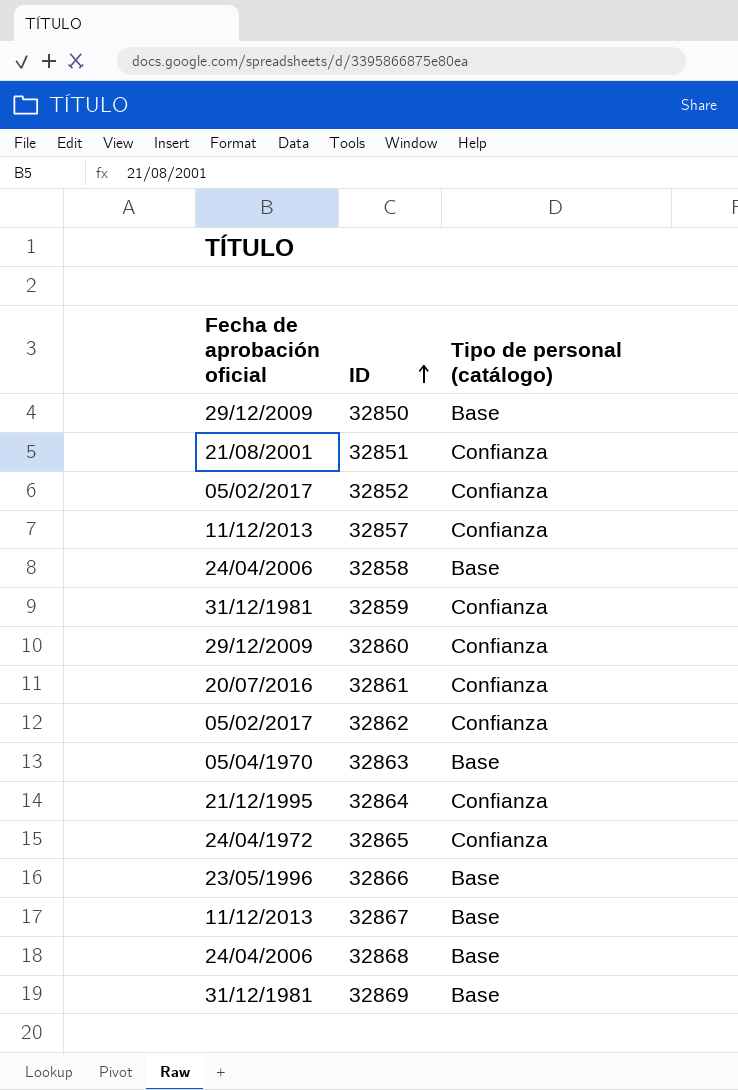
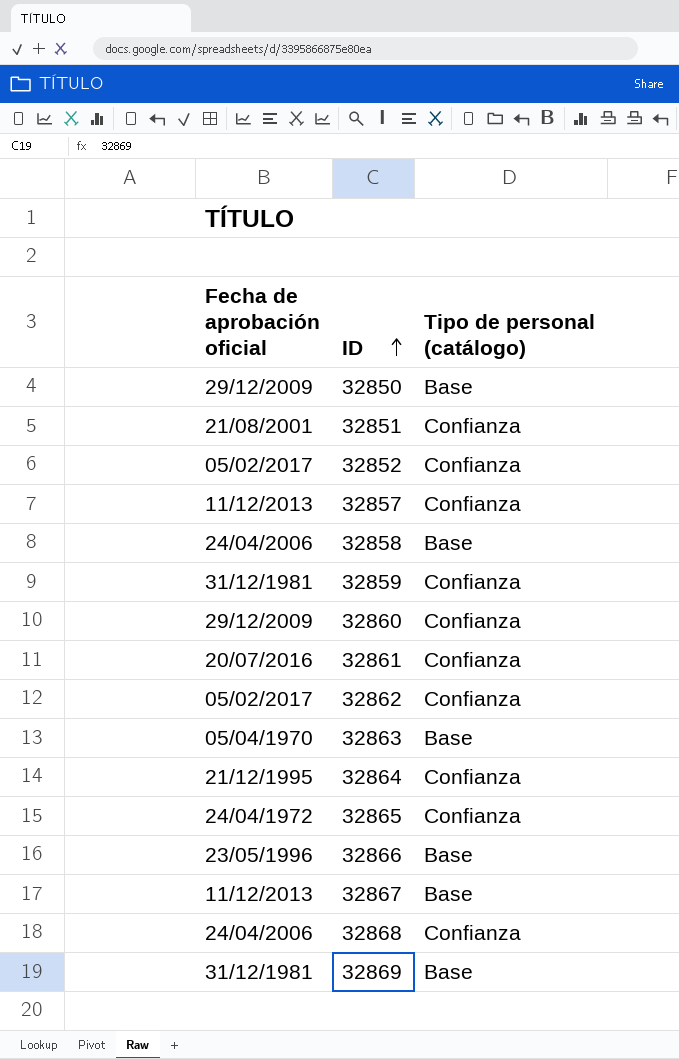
32868 | Tipo de personal (catálogo): Base -> Confianza

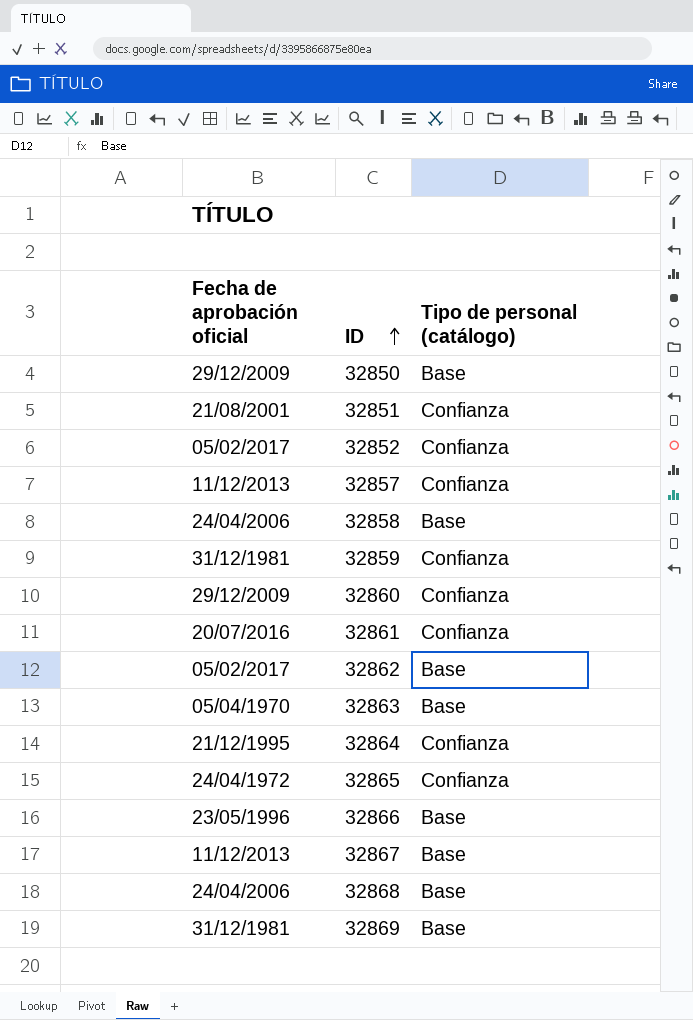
32862 | Tipo de personal (catálogo): Confianza -> Base
32868 | Tipo de personal (catálogo): Confianza -> Base

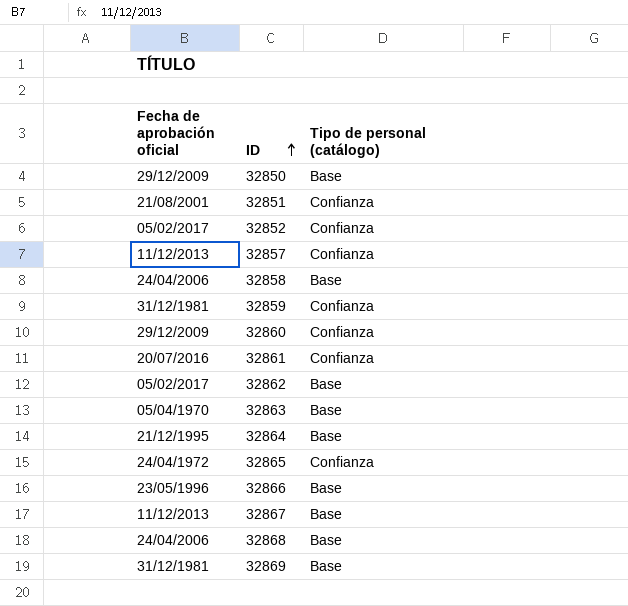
32864 | Tipo de personal (catálogo): Confianza -> Base

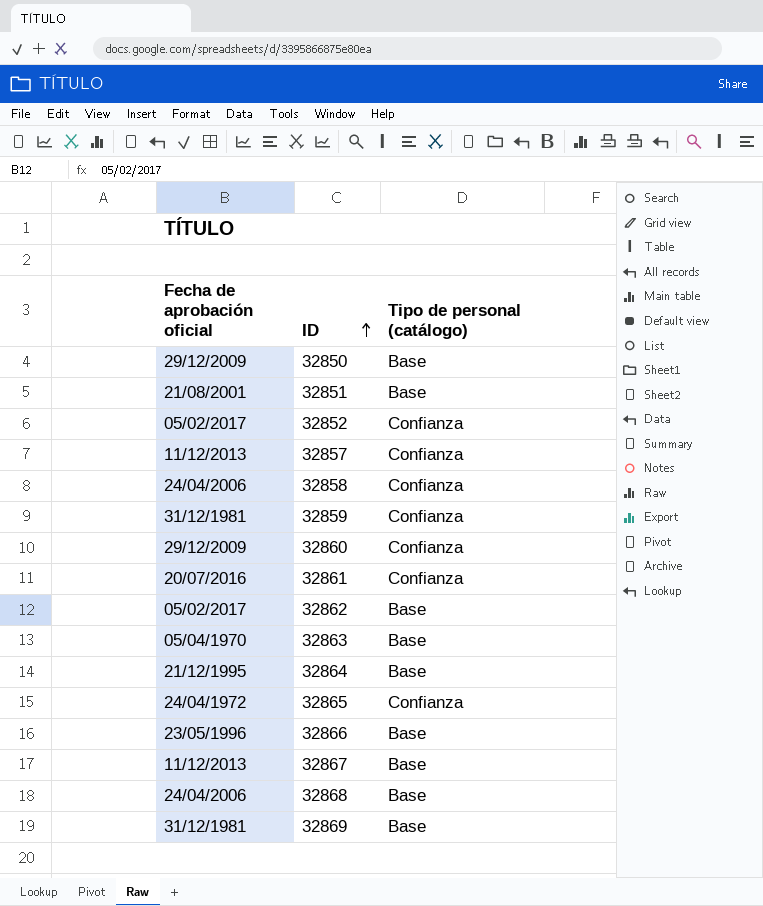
32851 | Tipo de personal (catálogo): Confianza -> Base
32858 | Tipo de personal (catálogo): Base -> Confianza

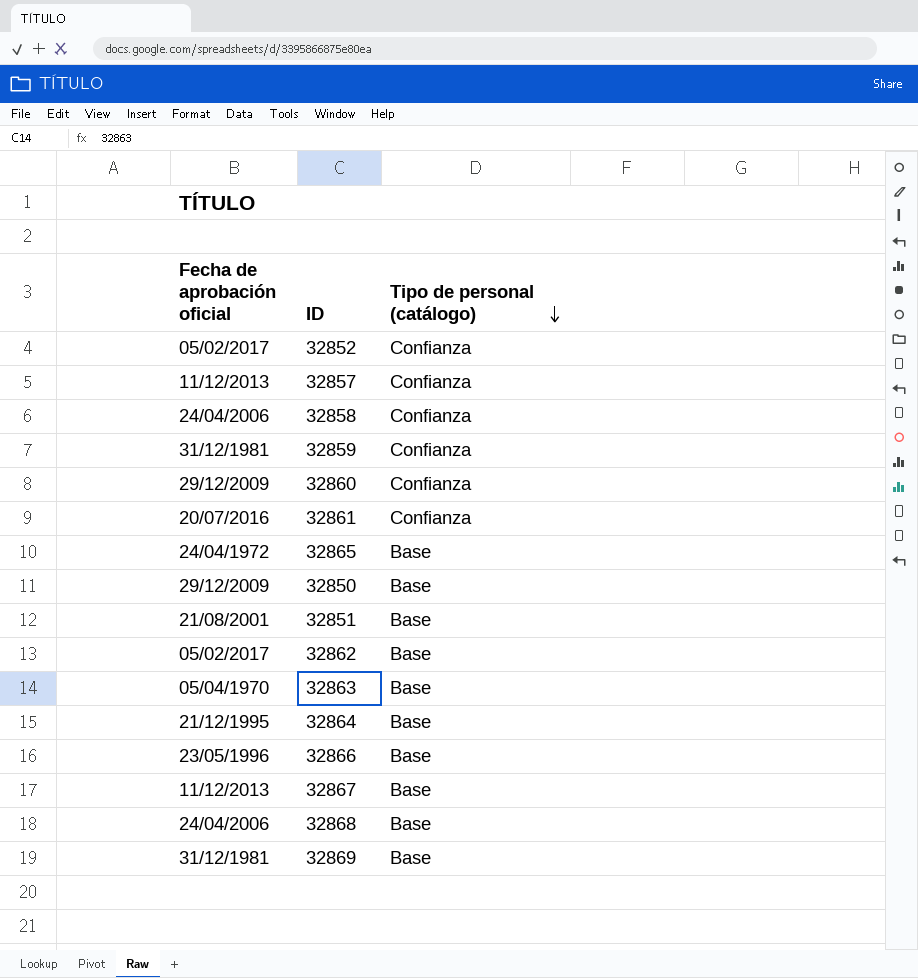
row order: ID ascending -> Tipo de personal (catálogo) descending
32865 | Tipo de personal (catálogo): Confianza -> Base

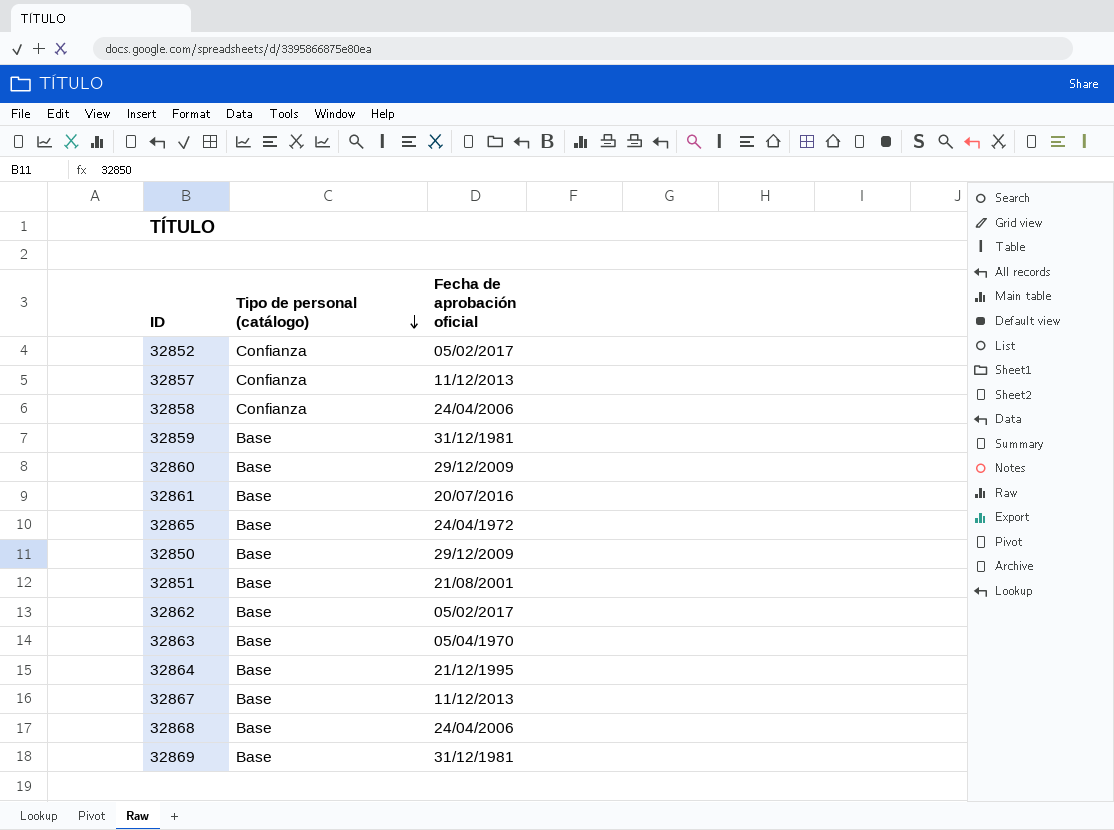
column Fecha de aprobación oficial | position: 1 -> 3
row 32866: 23/05/1996 | Base -> none
32859 | Tipo de personal (catálogo): Confianza -> Base
32860 | Tipo de personal (catálogo): Confianza -> Base
32861 | Tipo de personal (catálogo): Confianza -> Base

